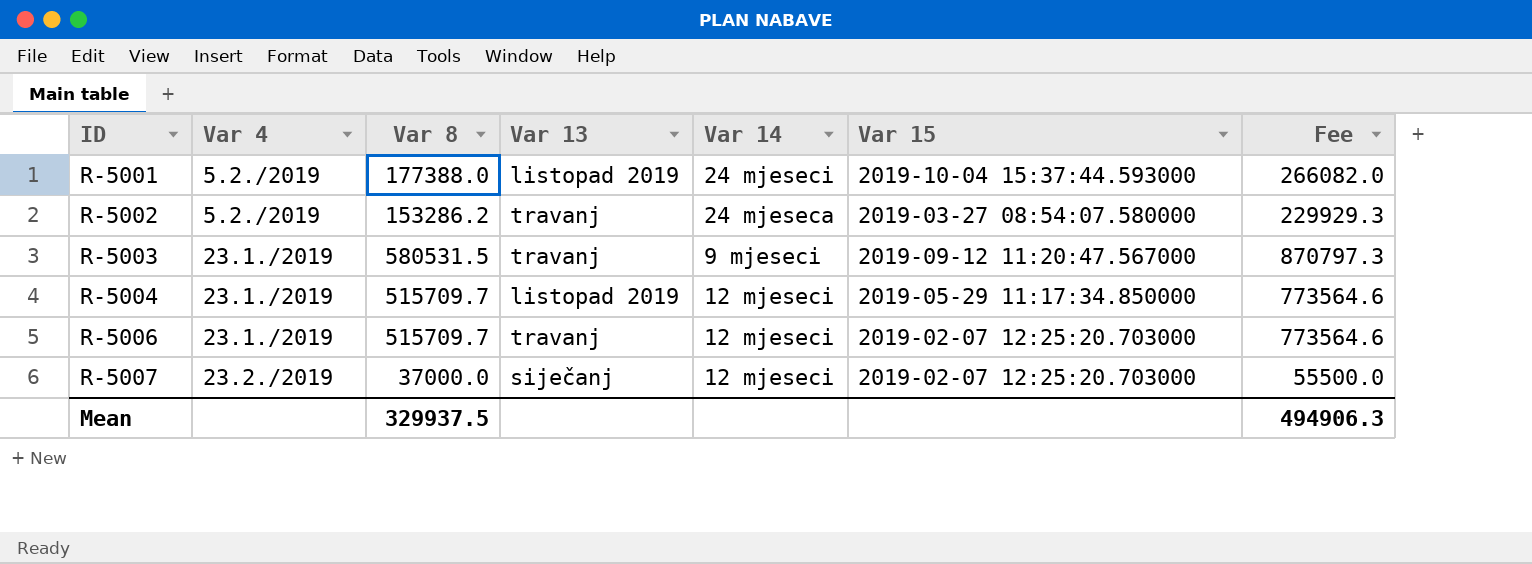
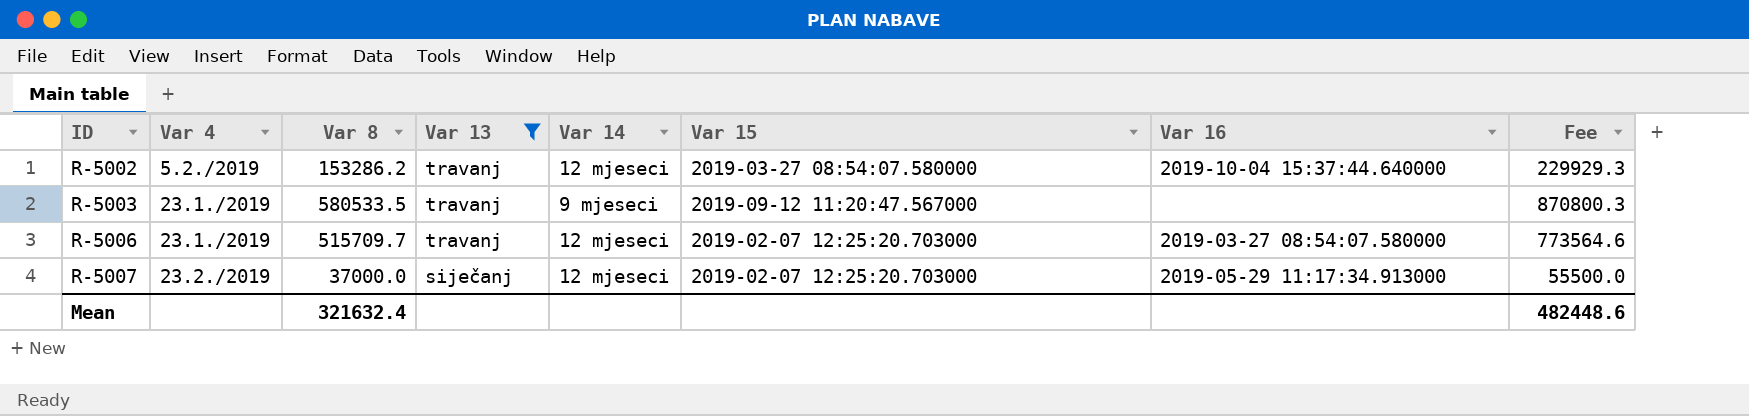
filter: none -> Var 13 != listopad 2019
column Var 16 | position: none -> 7
R-5002 | Var 14: 24 mjeseca -> 12 mjeseci
R-5003 | Var 8: 580531.5 -> 580533.5
R-5003 | Fee: 870797.3 -> 870800.3
Mean | Var 8: 329937.5 -> 321632.4
Mean | Fee: 494906.3 -> 482448.6

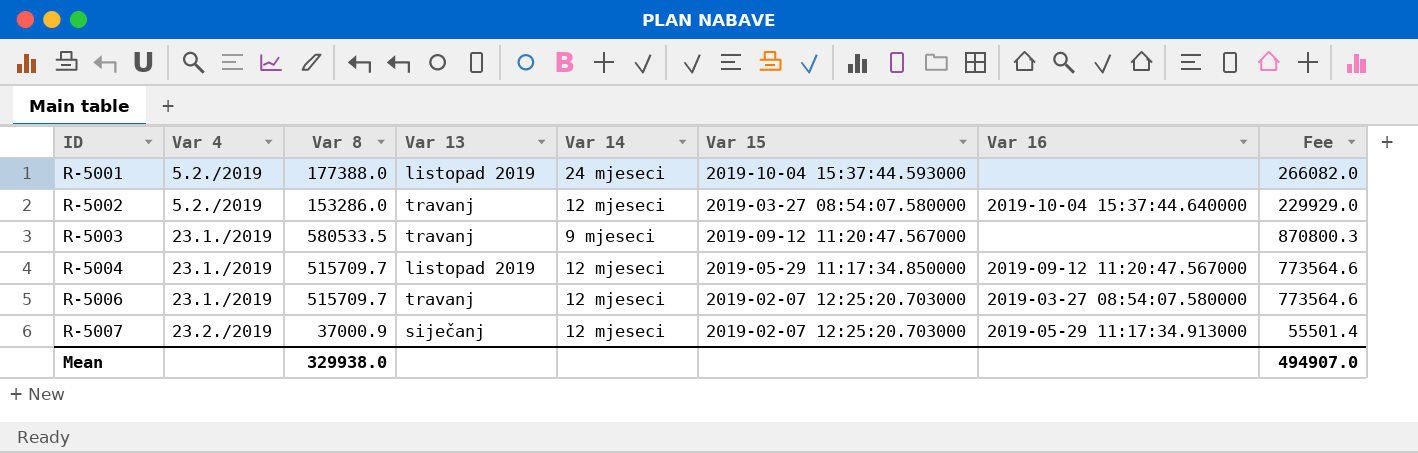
filter: Var 13 != listopad 2019 -> none
R-5002 | Var 8: 153286.2 -> 153286.0
R-5002 | Fee: 229929.3 -> 229929.0
R-5007 | Var 8: 37000.0 -> 37000.9
R-5007 | Fee: 55500.0 -> 55501.4
Mean | Var 8: 321632.4 -> 329938.0
Mean | Fee: 482448.6 -> 494907.0

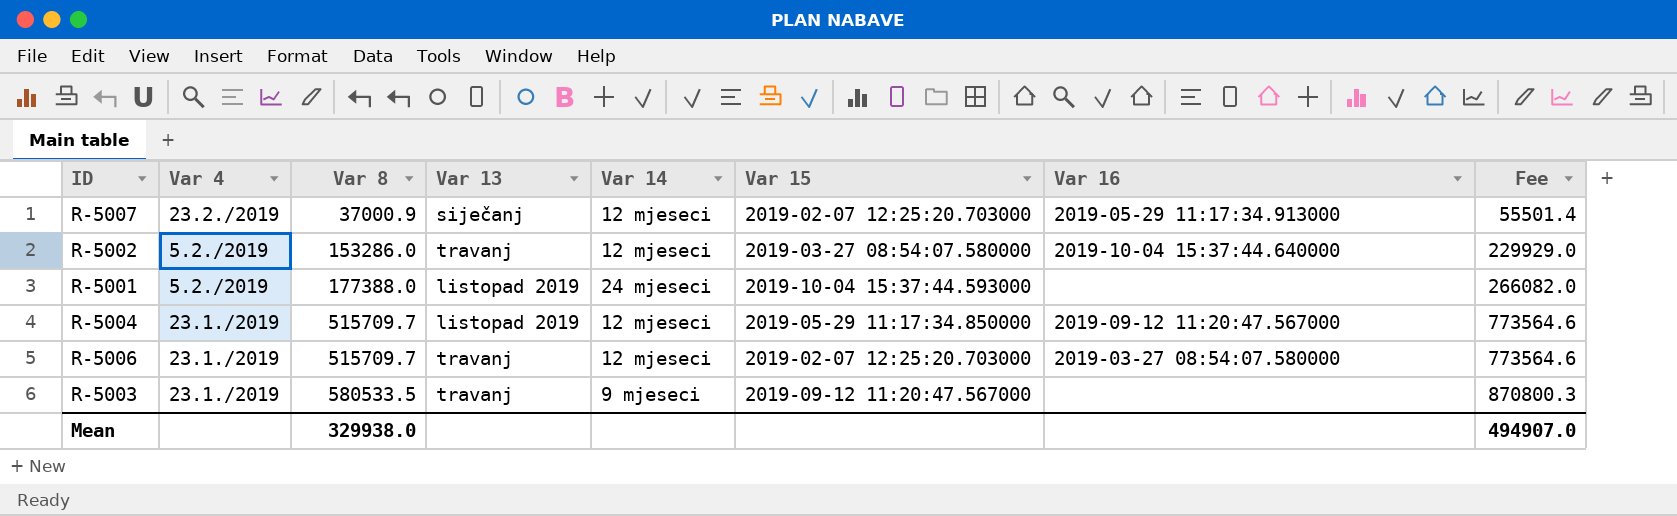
row order: ID ascending -> Var 8 ascending

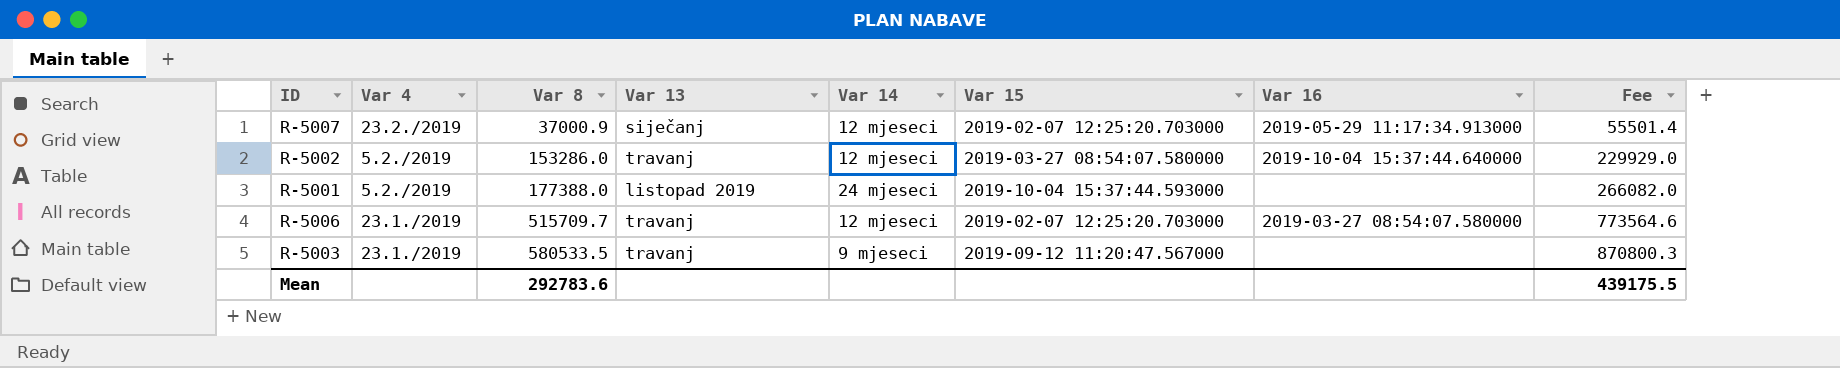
row R-5004: 23.1./2019 | 515709.7 | listopad 2019 | 12 mjeseci | 2019-05-29 11:17:34.850000 | 2019-09-12 11:20:47.567000 | 773564.6 -> none
Mean | Var 8: 329938.0 -> 292783.6
Mean | Fee: 494907.0 -> 439175.5

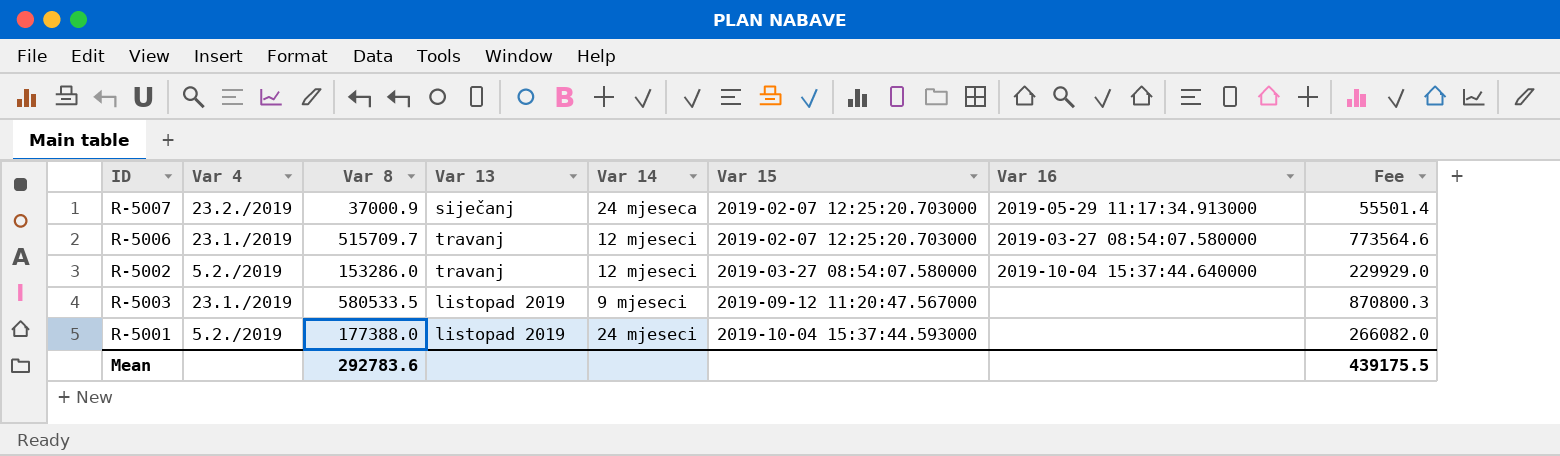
row order: Var 8 ascending -> Var 15 ascending
R-5007 | Var 14: 12 mjeseci -> 24 mjeseca
R-5003 | Var 13: travanj -> listopad 2019

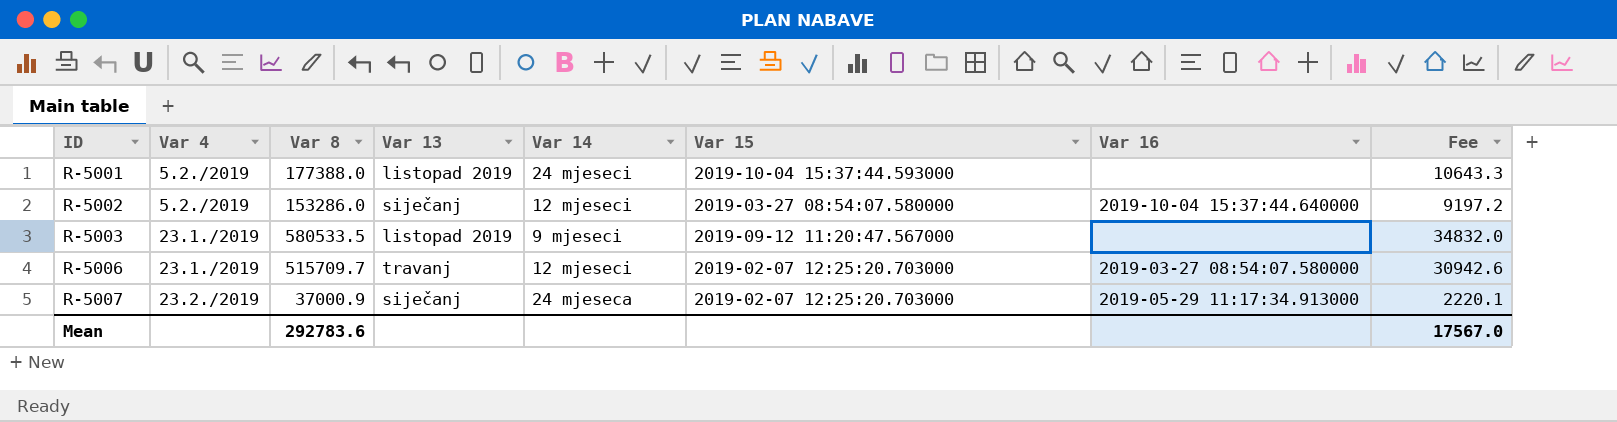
row order: Var 15 ascending -> ID ascending
column Fee | formula: [Var 8] * 1.5 -> [Var 8] * 0.06
R-5002 | Var 13: travanj -> siječanj
Mean | Fee: 439175.5 -> 17567.0

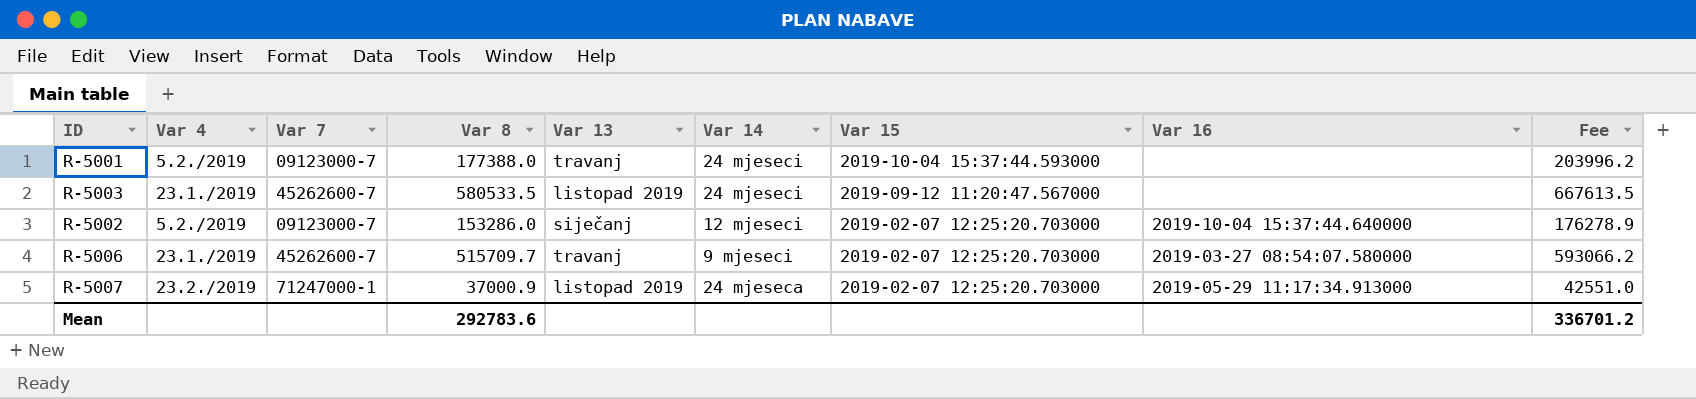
row order: ID ascending -> Var 15 descending
column Var 7 | position: none -> 3
column Fee | formula: [Var 8] * 0.06 -> [Var 8] * 1.15
R-5001 | Var 13: listopad 2019 -> travanj
R-5003 | Var 14: 9 mjeseci -> 24 mjeseci
R-5002 | Var 15: 2019-03-27 08:54:07.580000 -> 2019-02-07 12:25:20.703000
R-5006 | Var 14: 12 mjeseci -> 9 mjeseci
R-5007 | Var 13: siječanj -> listopad 2019
Mean | Fee: 17567.0 -> 336701.2

